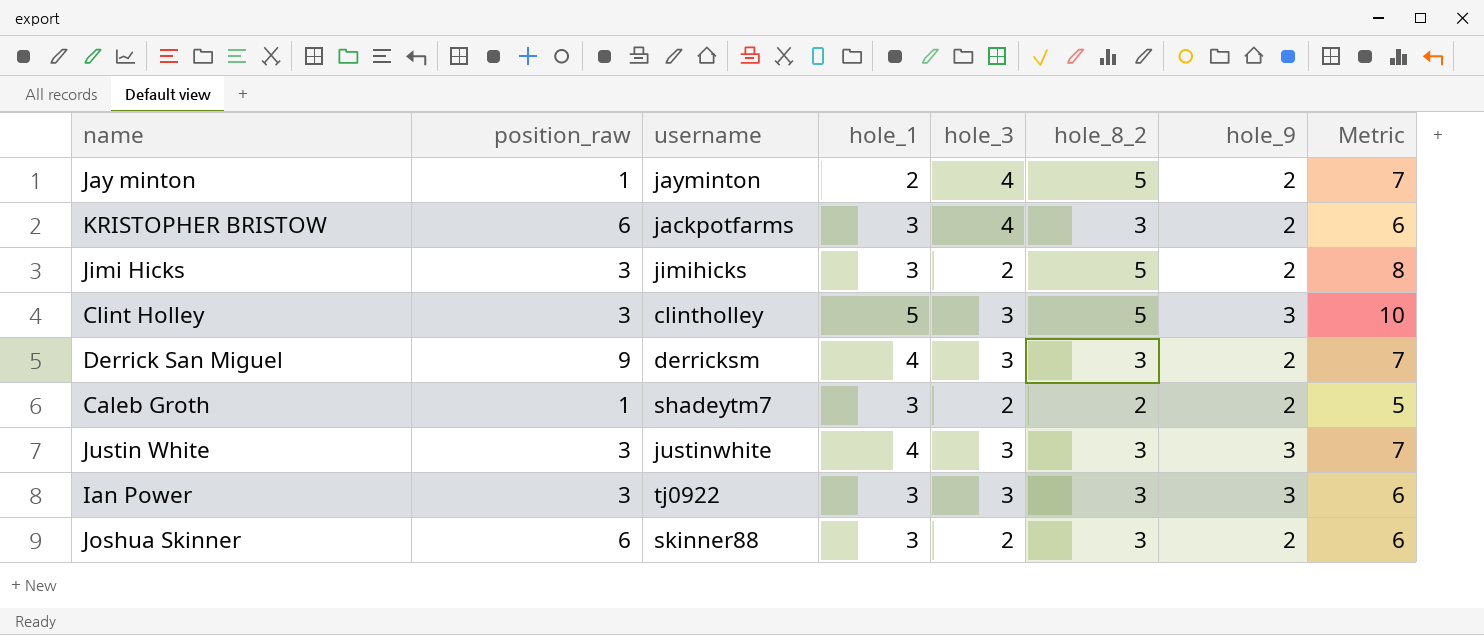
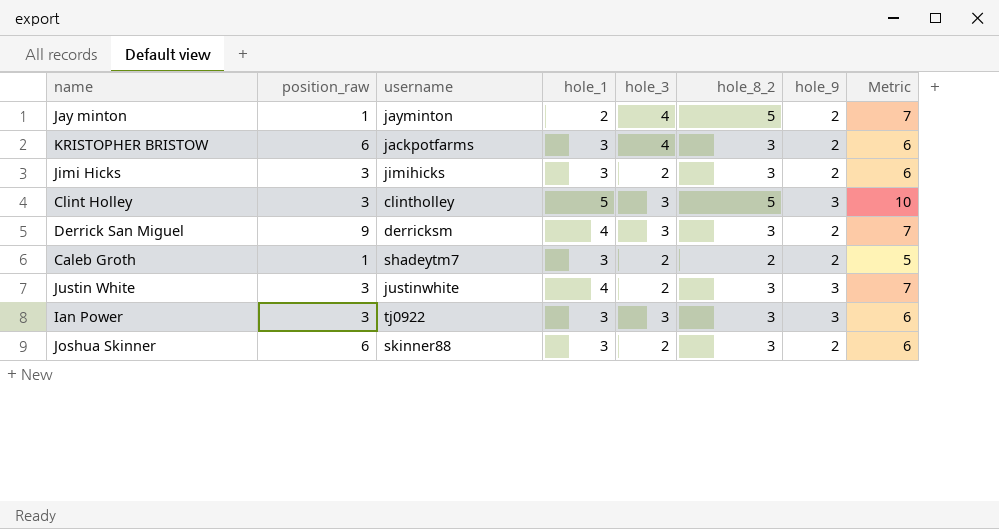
Jimi Hicks | hole_8_2: 5 -> 3
Jimi Hicks | Metric: 8 -> 6
Justin White | hole_3: 3 -> 2

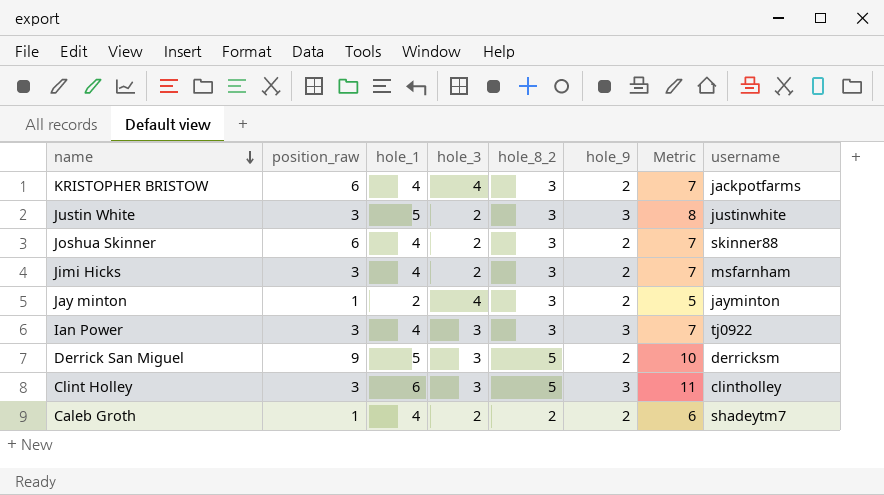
row order: none -> name descending
column username | position: 3 -> 8
KRISTOPHER BRISTOW | hole_1: 3 -> 4
KRISTOPHER BRISTOW | Metric: 6 -> 7
Justin White | hole_1: 4 -> 5
Justin White | Metric: 7 -> 8
Joshua Skinner | hole_1: 3 -> 4
Joshua Skinner | Metric: 6 -> 7
Jimi Hicks | hole_1: 3 -> 4
Jimi Hicks | Metric: 6 -> 7
Jimi Hicks | username: jimihicks -> msfarnham
Jay minton | hole_8_2: 5 -> 3
Jay minton | Metric: 7 -> 5
Ian Power | hole_1: 3 -> 4
Ian Power | Metric: 6 -> 7
Derrick San Miguel | hole_1: 4 -> 5
Derrick San Miguel | hole_8_2: 3 -> 5
Derrick San Miguel | Metric: 7 -> 10
Clint Holley | hole_1: 5 -> 6
Clint Holley | Metric: 10 -> 11
Caleb Groth | hole_1: 3 -> 4
Caleb Groth | Metric: 5 -> 6

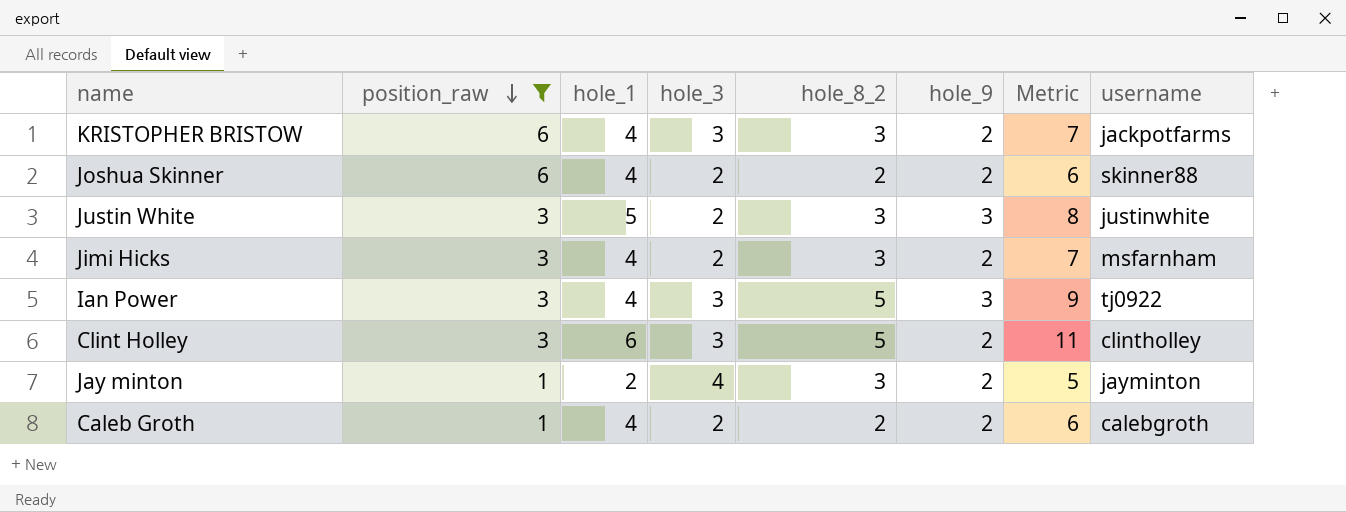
filter: none -> position_raw != 9
row order: name descending -> position_raw descending
KRISTOPHER BRISTOW | hole_3: 4 -> 3
Joshua Skinner | hole_8_2: 3 -> 2
Joshua Skinner | Metric: 7 -> 6
Ian Power | hole_8_2: 3 -> 5
Ian Power | Metric: 7 -> 9
Clint Holley | hole_9: 3 -> 2
Caleb Groth | username: shadeytm7 -> calebgroth

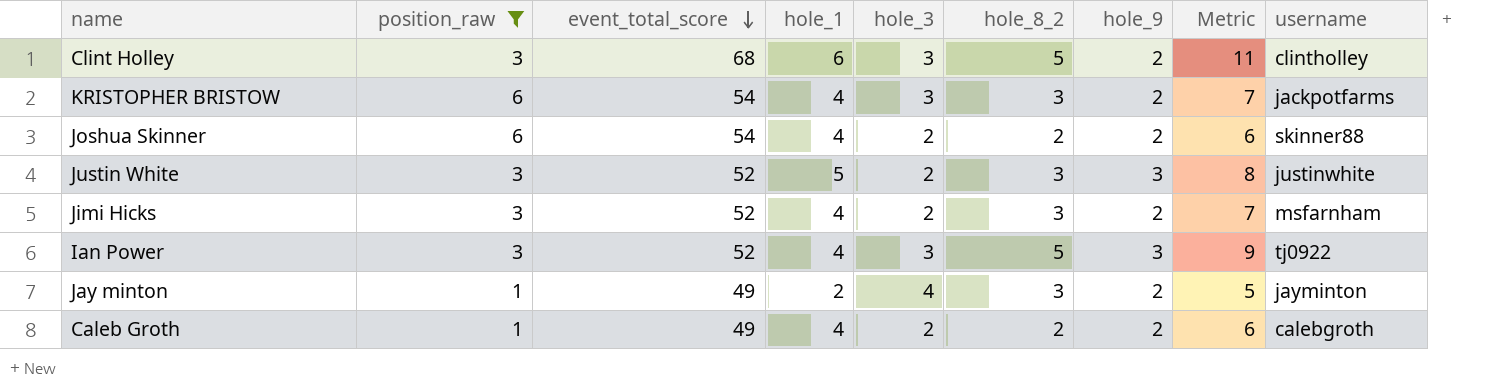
row order: position_raw descending -> event_total_score descending
column event_total_score | position: none -> 3

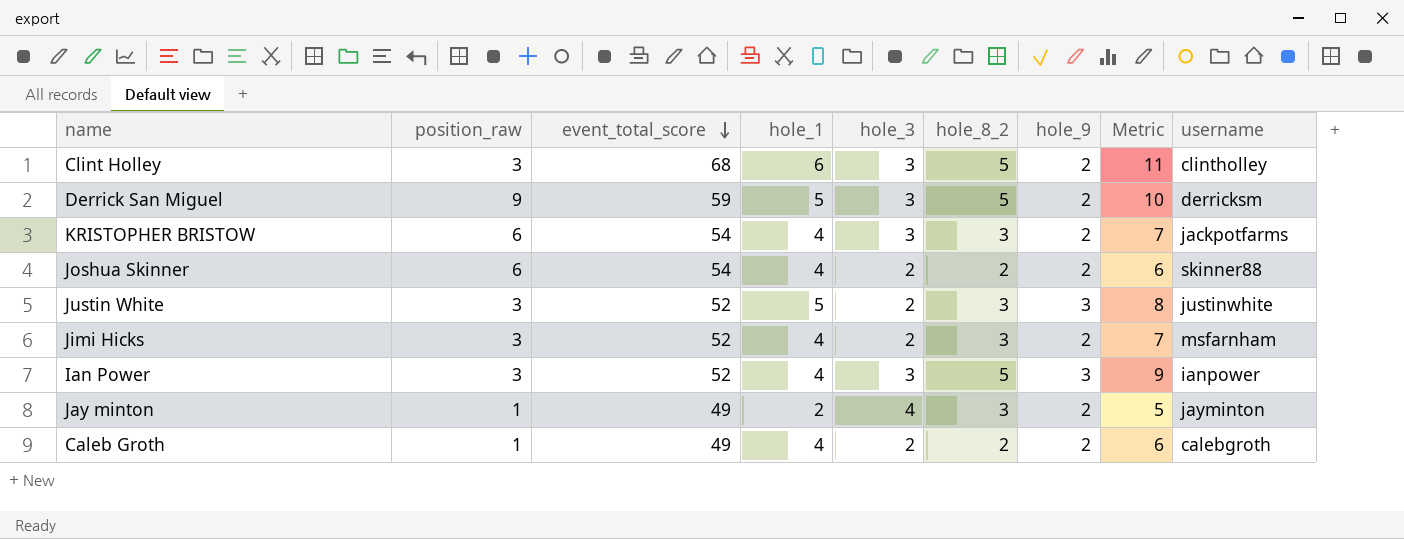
filter: position_raw != 9 -> none
Ian Power | username: tj0922 -> ianpower

